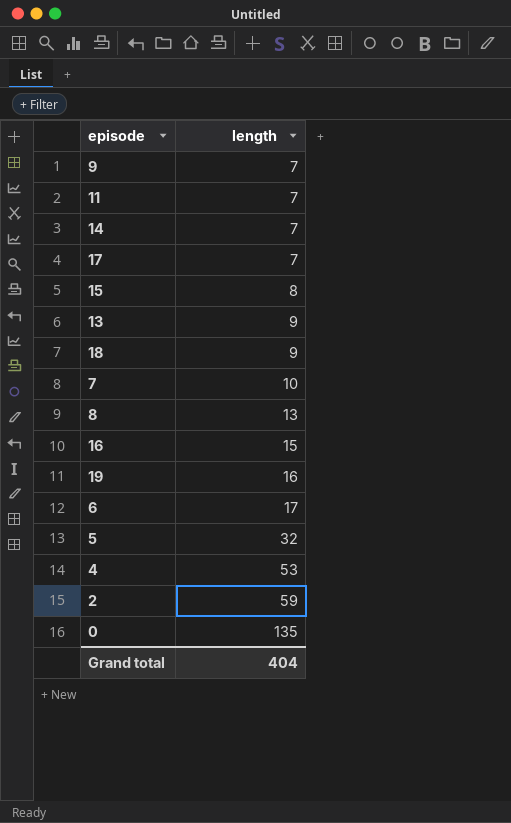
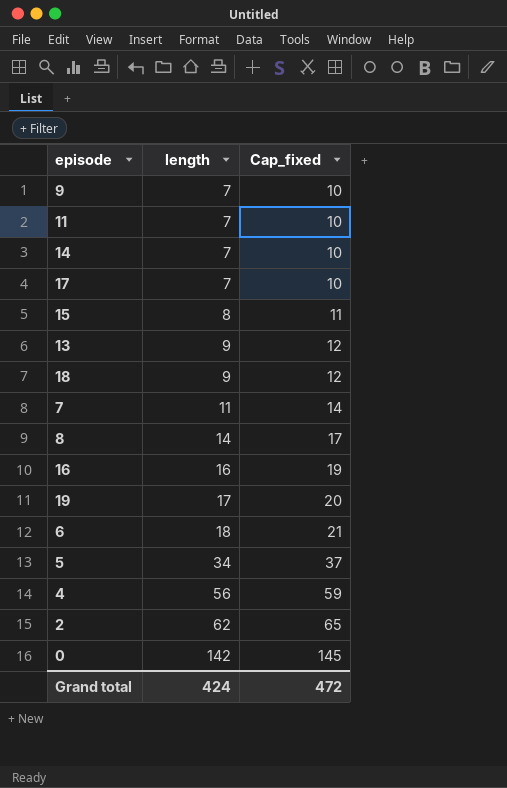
column Cap_fixed | formula: none -> [length] + 3
7 | length: 10 -> 11
8 | length: 13 -> 14
16 | length: 15 -> 16
19 | length: 16 -> 17
6 | length: 17 -> 18
5 | length: 32 -> 34
4 | length: 53 -> 56
2 | length: 59 -> 62
0 | length: 135 -> 142
Grand total | length: 404 -> 424

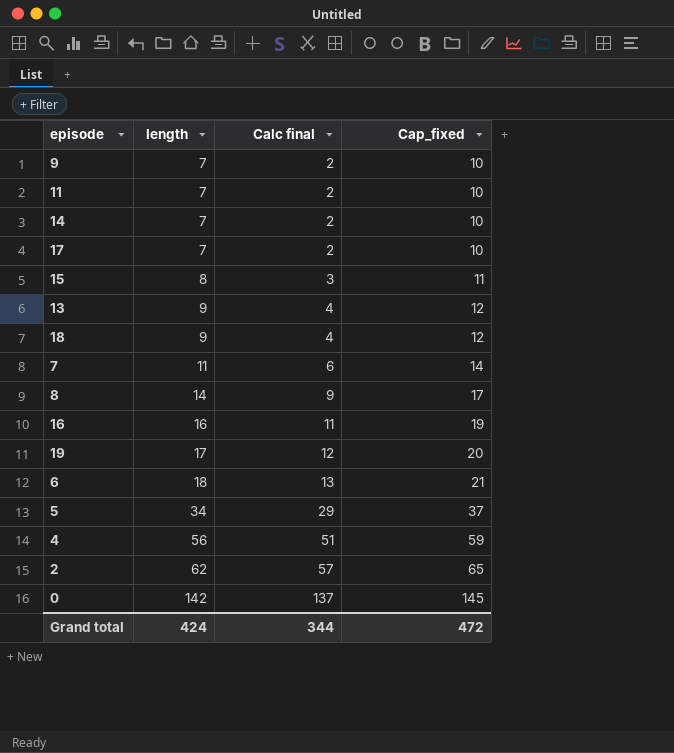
column Calc final | formula: none -> [length] - 5

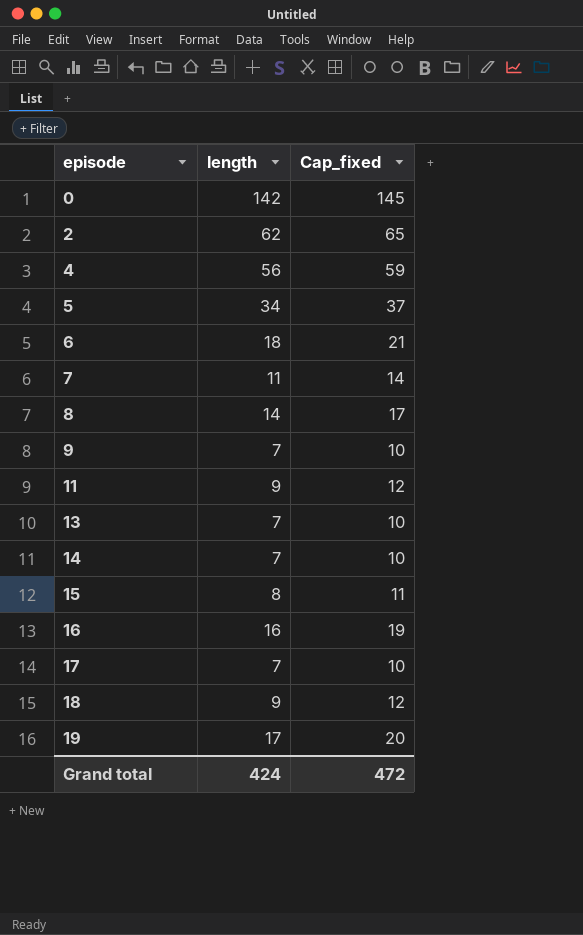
row order: length ascending -> episode ascending
column Calc final | formula: [length] - 5 -> none
11 | length: 7 -> 9
11 | Cap_fixed: 10 -> 12
13 | length: 9 -> 7
13 | Cap_fixed: 12 -> 10

